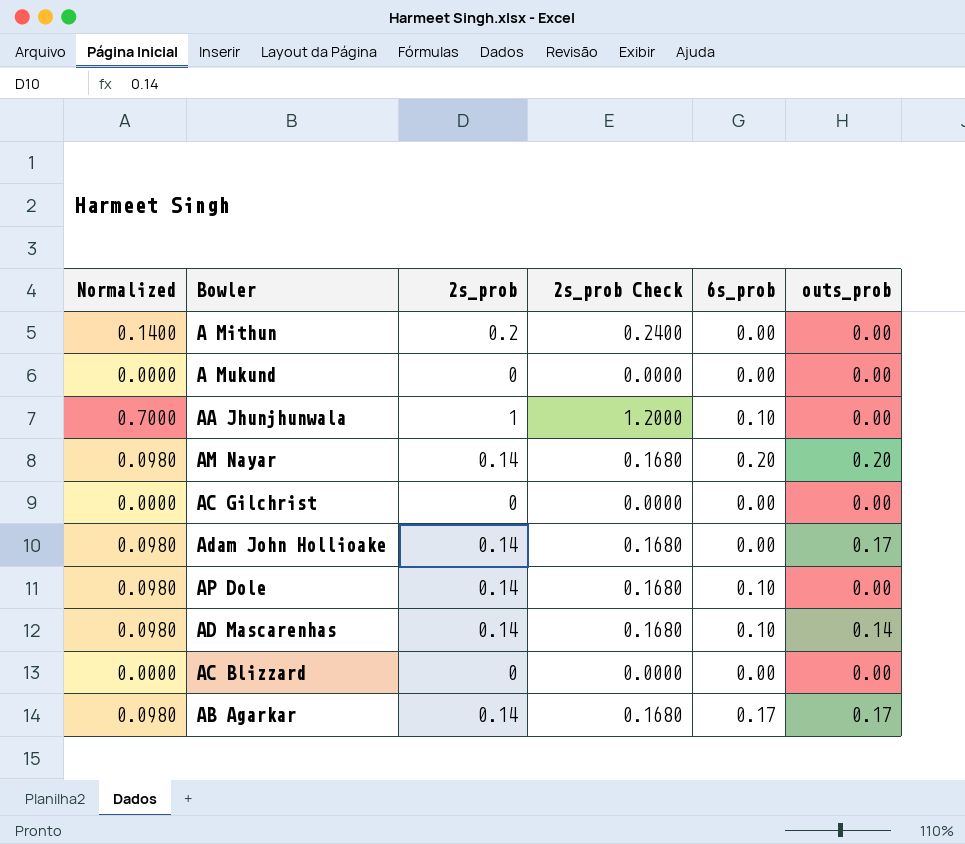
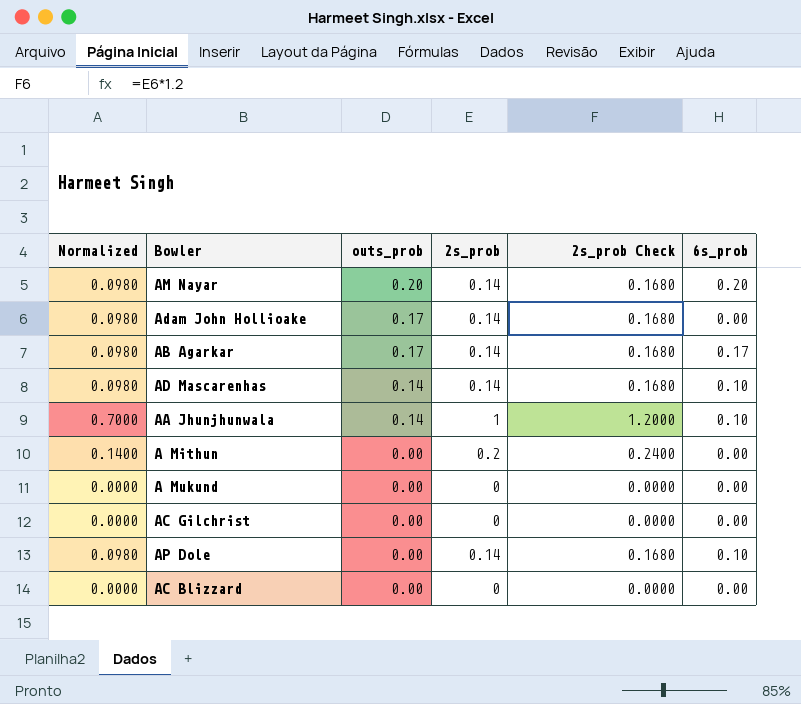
row order: none -> outs_prob descending
column outs_prob | position: 6 -> 3
AA Jhunjhunwala | outs_prob: 0.00 -> 0.14

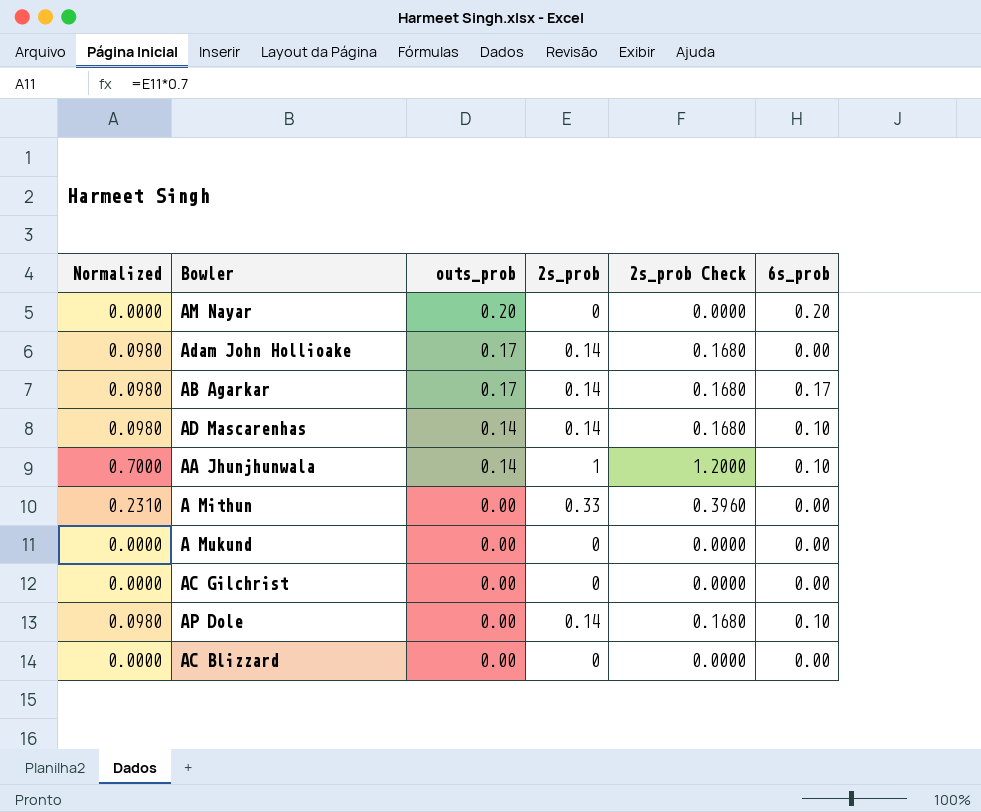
AM Nayar | Normalized: 0.0980 -> 0.0000
AM Nayar | 2s_prob: 0.14 -> 0
AM Nayar | 2s_prob Check: 0.1680 -> 0.0000
A Mithun | Normalized: 0.1400 -> 0.2310
A Mithun | 2s_prob: 0.2 -> 0.33
A Mithun | 2s_prob Check: 0.2400 -> 0.3960

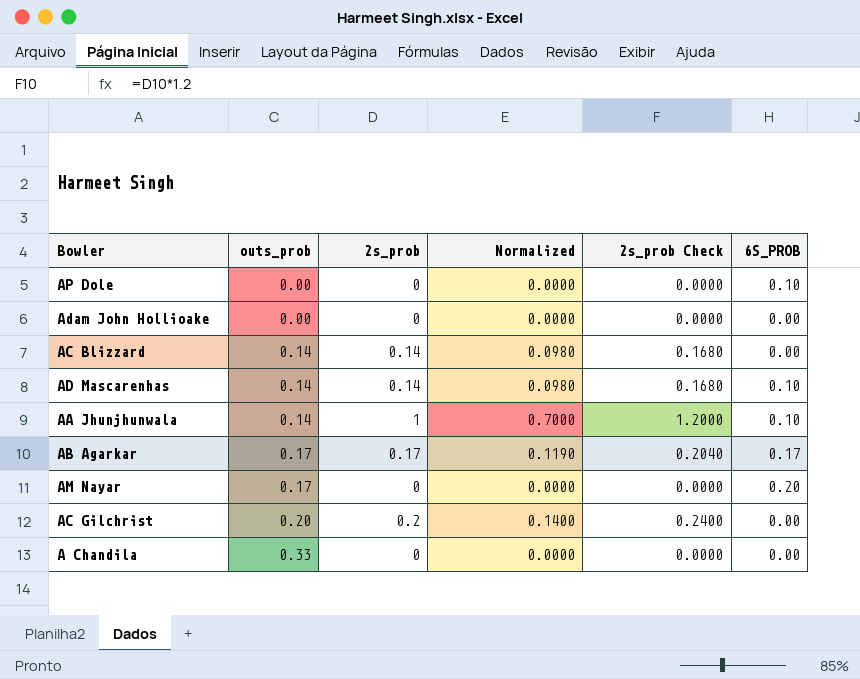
row order: outs_prob descending -> outs_prob ascending
column Normalized | position: 1 -> 4
column name: 6s_prob -> 6S_PROB
row A Mithun: 0.2310 | 0.00 | 0.33 | 0.3960 | 0.00 -> none
row A Mukund: 0.0000 | 0.00 | 0 | 0.0000 | 0.00 -> none
AP Dole | 2s_prob: 0.14 -> 0
AP Dole | Normalized: 0.0980 -> 0.0000
AP Dole | 2s_prob Check: 0.1680 -> 0.0000
Adam John Hollioake | outs_prob: 0.17 -> 0.00
Adam John Hollioake | 2s_prob: 0.14 -> 0
Adam John Hollioake | Normalized: 0.0980 -> 0.0000
Adam John Hollioake | 2s_prob Check: 0.1680 -> 0.0000
AC Blizzard | outs_prob: 0.00 -> 0.14
AC Blizzard | 2s_prob: 0 -> 0.14
AC Blizzard | Normalized: 0.0000 -> 0.0980
AC Blizzard | 2s_prob Check: 0.0000 -> 0.1680
AB Agarkar | 2s_prob: 0.14 -> 0.17
AB Agarkar | Normalized: 0.0980 -> 0.1190
AB Agarkar | 2s_prob Check: 0.1680 -> 0.2040
AM Nayar | outs_prob: 0.20 -> 0.17
AC Gilchrist | outs_prob: 0.00 -> 0.20
AC Gilchrist | 2s_prob: 0 -> 0.2
AC Gilchrist | Normalized: 0.0000 -> 0.1400
AC Gilchrist | 2s_prob Check: 0.0000 -> 0.2400
row A Chandila: none -> 0.33 | 0 | 0.0000 | 0.0000 | 0.00

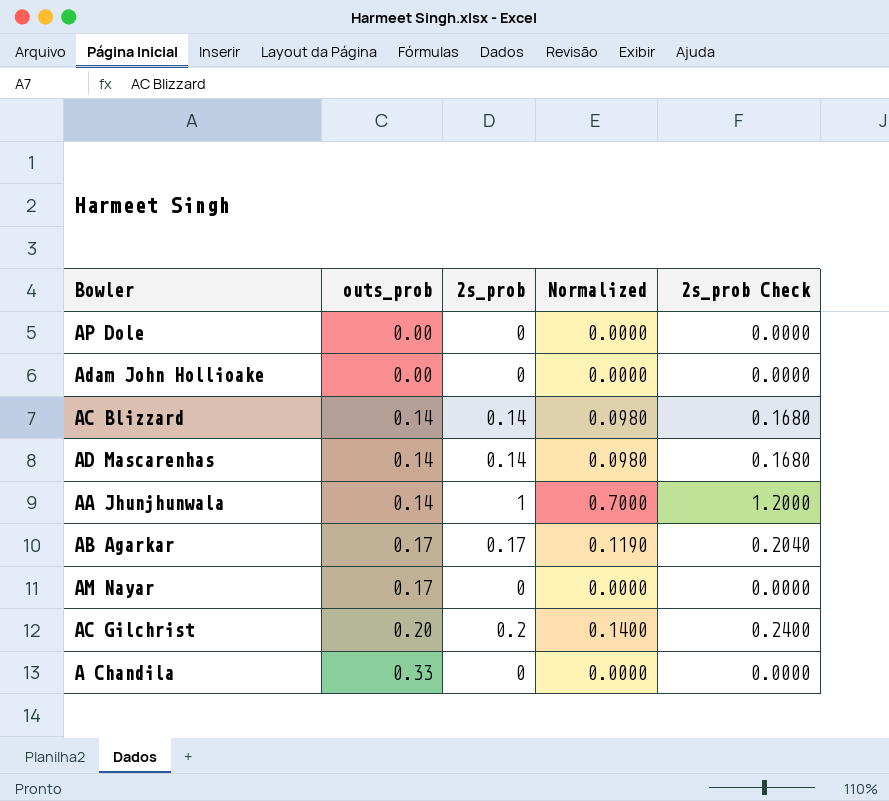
column 6S_PROB | position: 6 -> none

